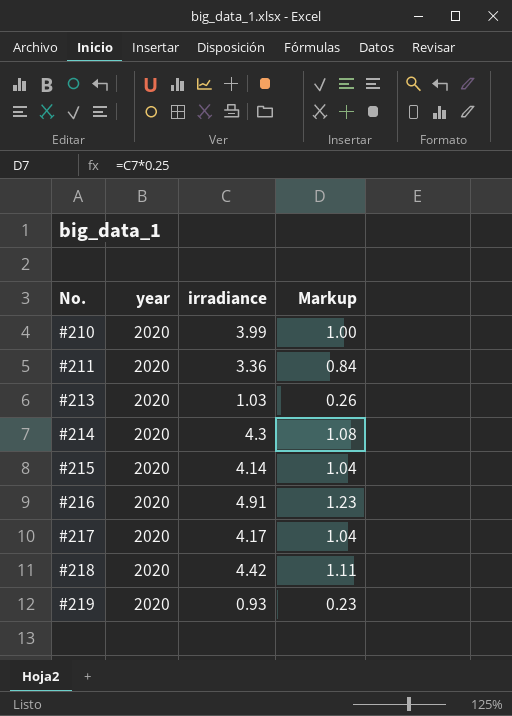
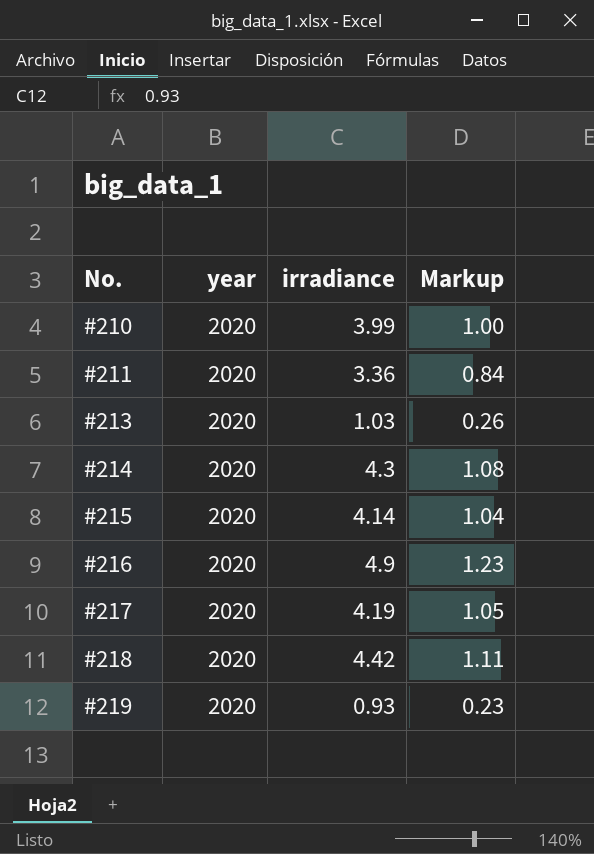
#216 | irradiance: 4.91 -> 4.9
#217 | irradiance: 4.17 -> 4.19
#217 | Markup: 1.04 -> 1.05

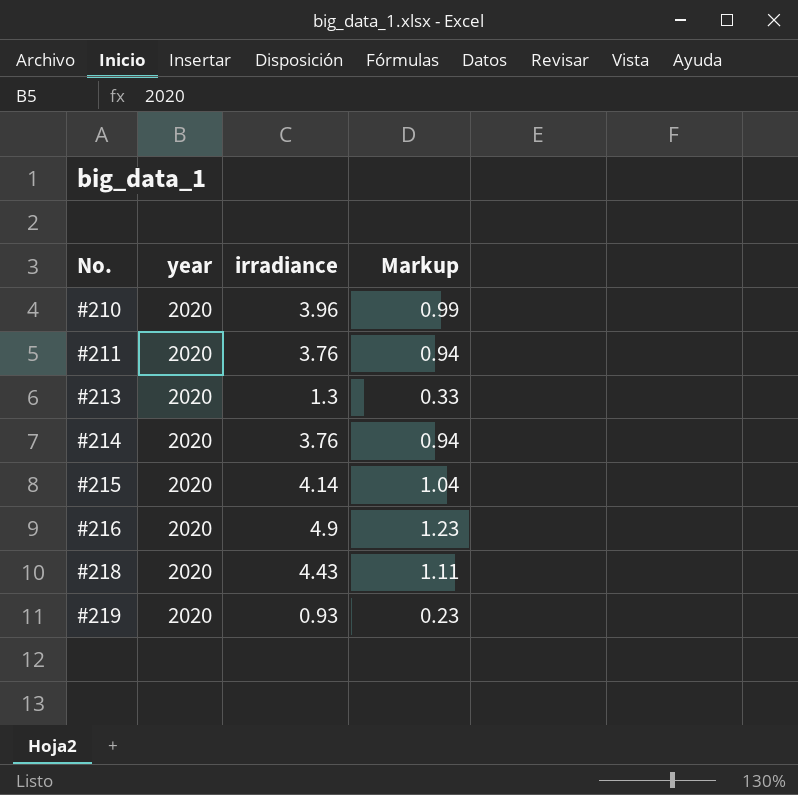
row #217: 2020 | 4.19 | 1.05 -> none
#210 | irradiance: 3.99 -> 3.96
#210 | Markup: 1.00 -> 0.99
#211 | irradiance: 3.36 -> 3.76
#211 | Markup: 0.84 -> 0.94
#213 | irradiance: 1.03 -> 1.3
#213 | Markup: 0.26 -> 0.33
#214 | irradiance: 4.3 -> 3.76
#214 | Markup: 1.08 -> 0.94
#218 | irradiance: 4.42 -> 4.43

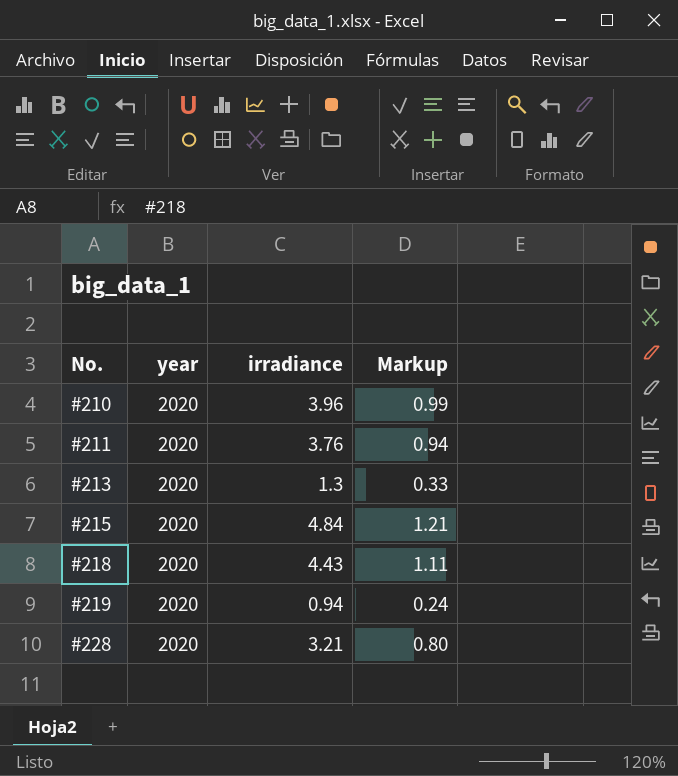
row #214: 2020 | 3.76 | 0.94 -> none
row #216: 2020 | 4.9 | 1.23 -> none
#215 | irradiance: 4.14 -> 4.84
#215 | Markup: 1.04 -> 1.21
#219 | irradiance: 0.93 -> 0.94
#219 | Markup: 0.23 -> 0.24
row #228: none -> 2020 | 3.21 | 0.80

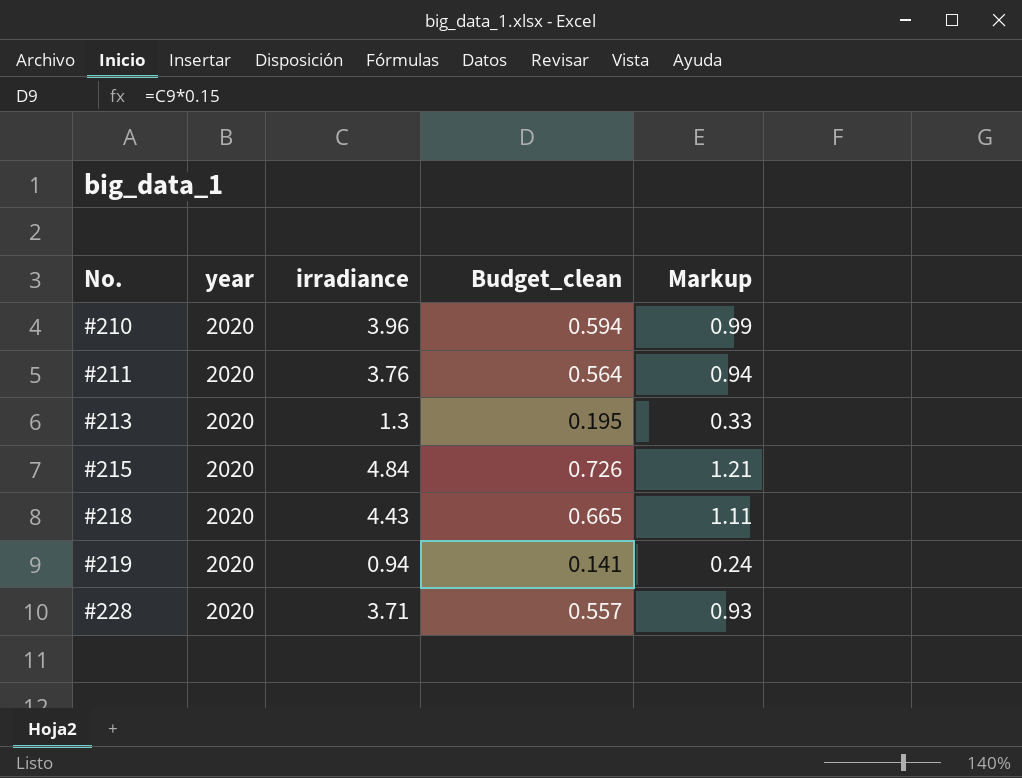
column Budget_clean | formula: none -> [irradiance] * 0.15
#228 | irradiance: 3.21 -> 3.71
#228 | Markup: 0.80 -> 0.93

